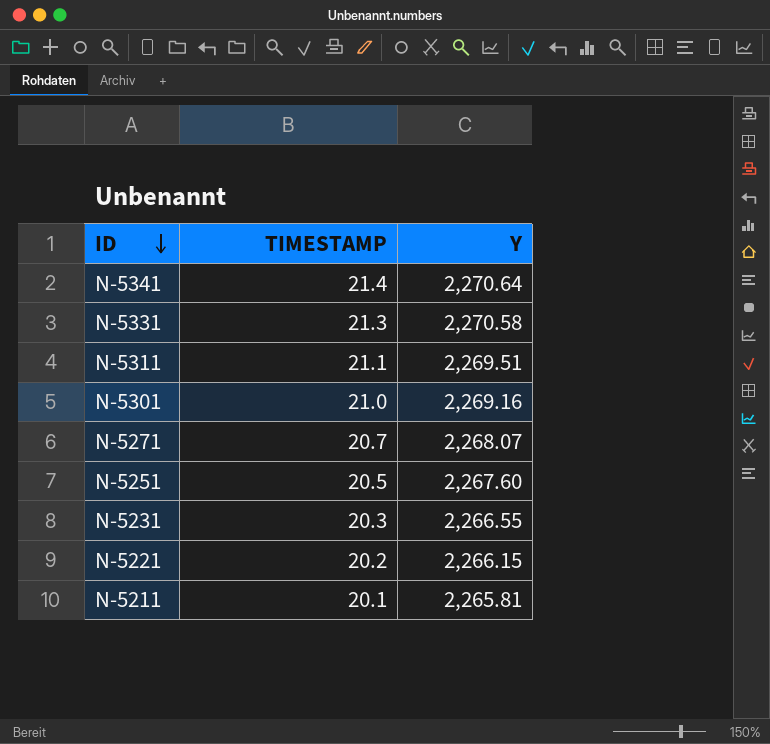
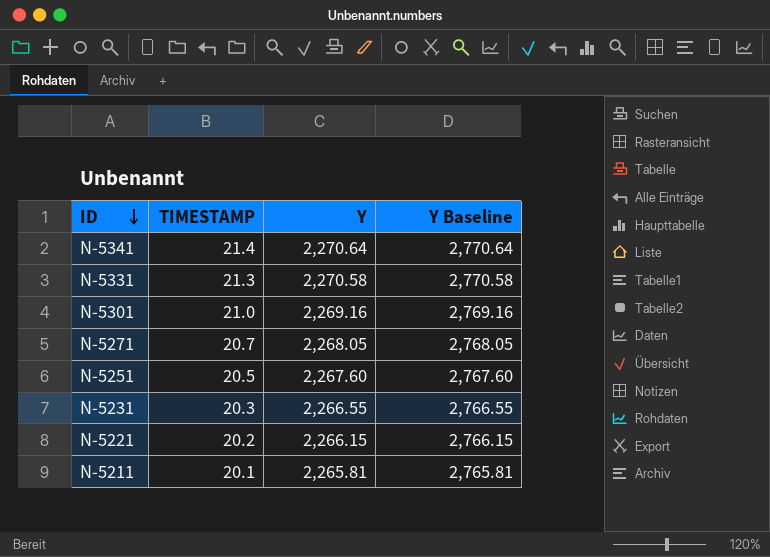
column Y Baseline | formula: none -> [Y] + 500
row N-5311: 21.1 | 2,269.51 -> none
N-5271 | Y: 2,268.07 -> 2,268.05

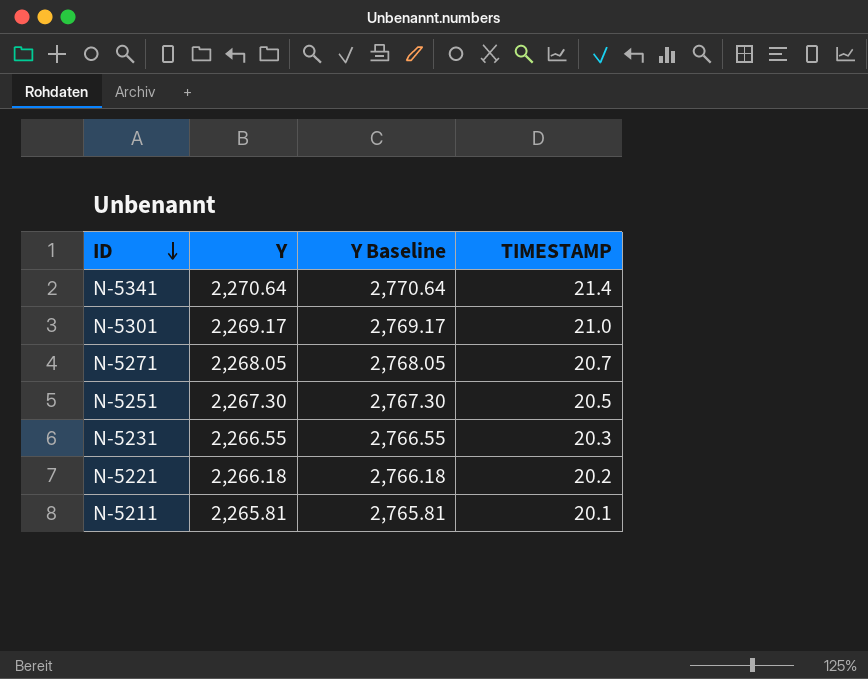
column TIMESTAMP | position: 2 -> 4
row N-5331: 21.3 | 2,270.58 | 2,770.58 -> none
N-5301 | Y: 2,269.16 -> 2,269.17
N-5301 | Y Baseline: 2,769.16 -> 2,769.17
N-5251 | Y: 2,267.60 -> 2,267.30
N-5251 | Y Baseline: 2,767.60 -> 2,767.30
N-5221 | Y: 2,266.15 -> 2,266.18
N-5221 | Y Baseline: 2,766.15 -> 2,766.18

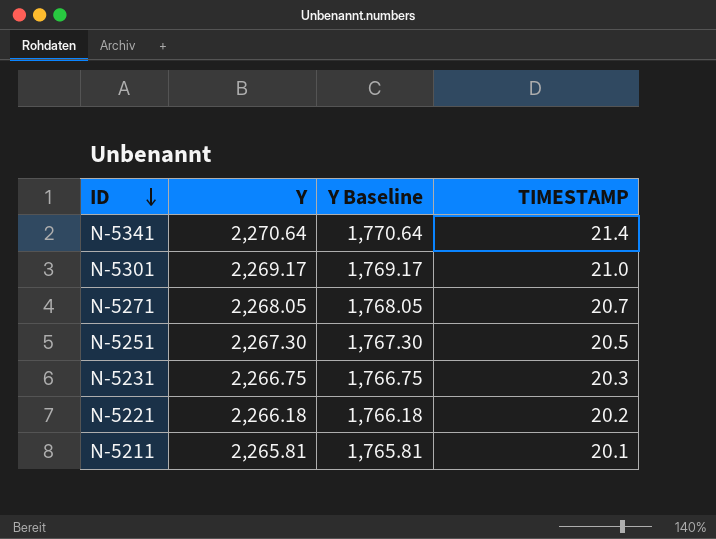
column Y Baseline | formula: [Y] + 500 -> [Y] - 500
N-5231 | Y: 2,266.55 -> 2,266.75

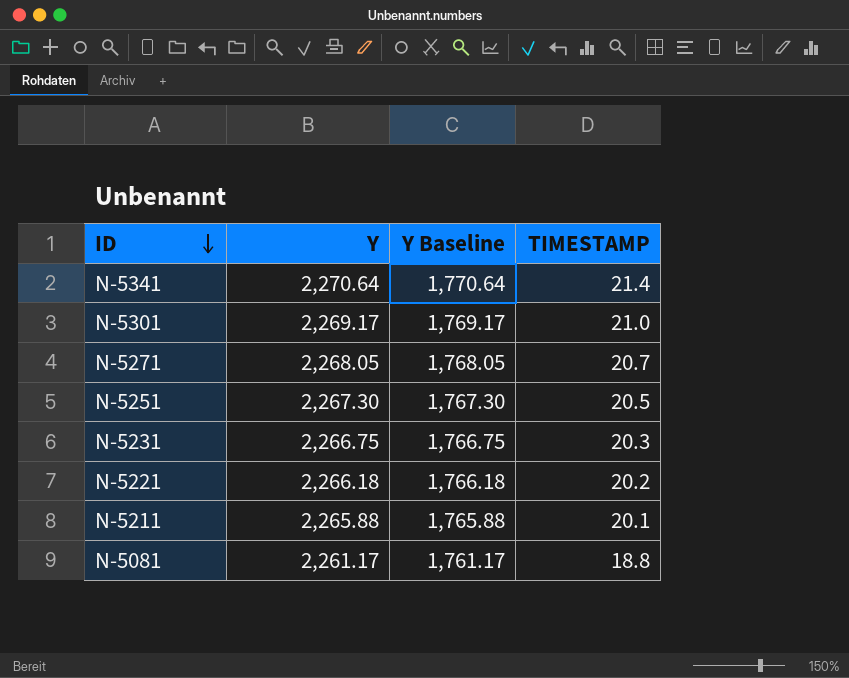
N-5211 | Y: 2,265.81 -> 2,265.88
N-5211 | Y Baseline: 1,765.81 -> 1,765.88
row N-5081: none -> 2,261.17 | 1,761.17 | 18.8

